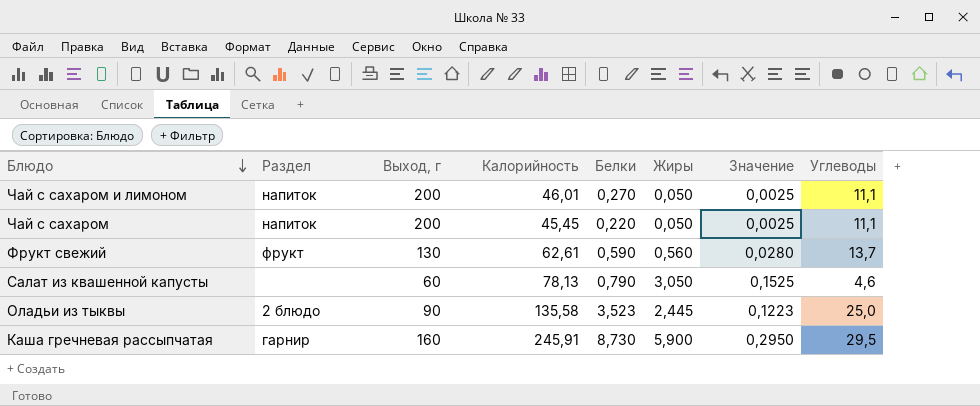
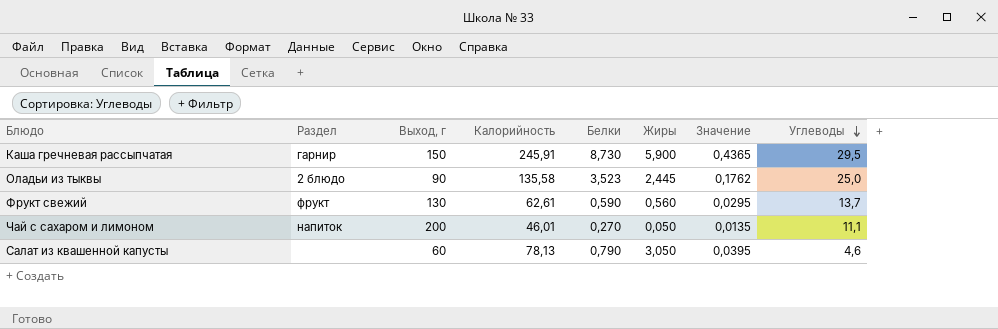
row order: Блюдо descending -> Углеводы descending
column Значение | formula: [Жиры] * 0,05 -> [Белки] * 0,05
row Чай с сахаром: напиток | 200 | 45,45 | 0,220 | 0,050 | 0,0025 | 11,1 -> none
Каша гречневая рассыпчатая | Выход, г: 160 -> 150

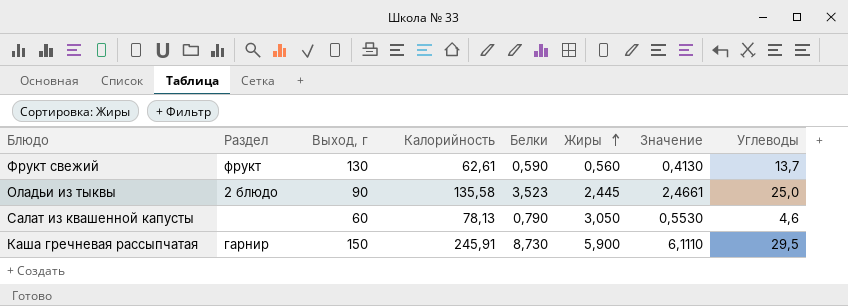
row order: Углеводы descending -> Жиры ascending
column Значение | formula: [Белки] * 0,05 -> [Белки] * 0,7
row Чай с сахаром и лимоном: напиток | 200 | 46,01 | 0,270 | 0,050 | 0,0135 | 11,1 -> none

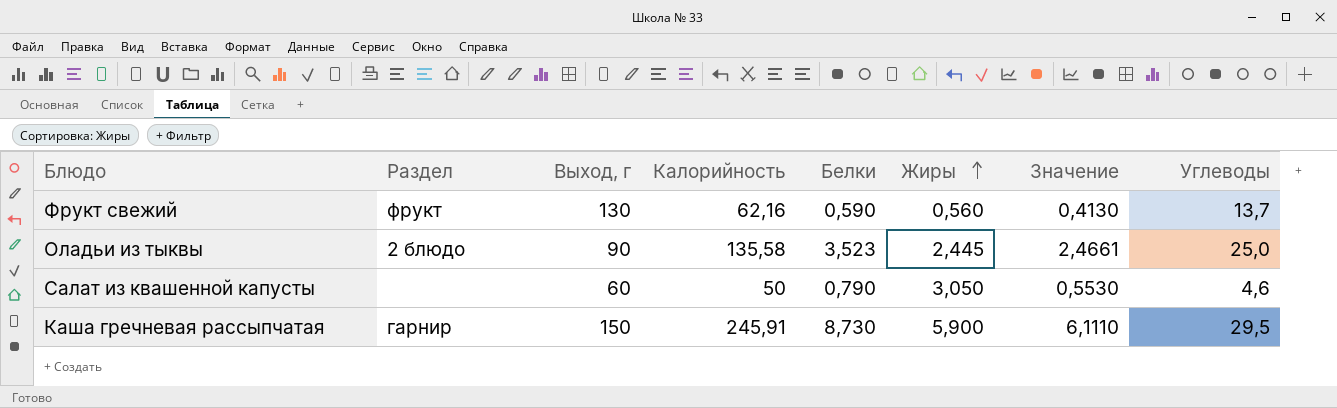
Фрукт свежий | Калорийность: 62,61 -> 62,16
Салат из квашенной капусты | Калорийность: 78,13 -> 50

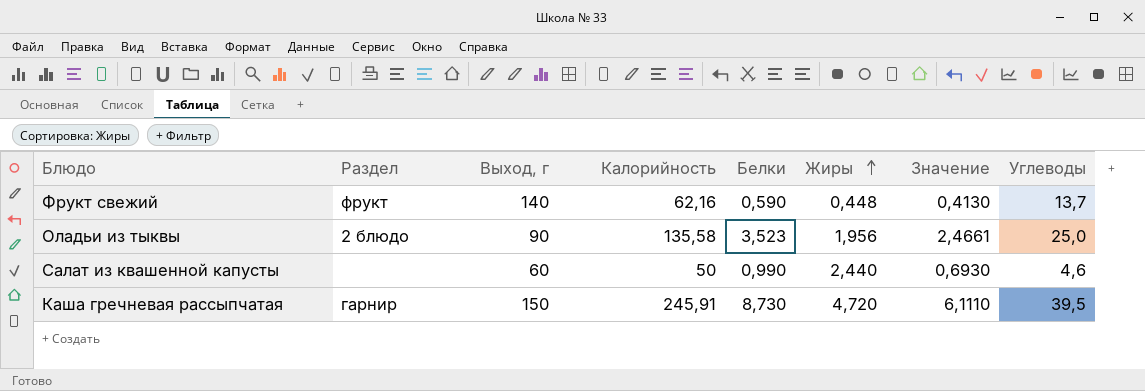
Фрукт свежий | Выход, г: 130 -> 140
Фрукт свежий | Жиры: 0,560 -> 0,448
Оладьи из тыквы | Жиры: 2,445 -> 1,956
Салат из квашенной капусты | Белки: 0,790 -> 0,990
Салат из квашенной капусты | Жиры: 3,050 -> 2,440
Салат из квашенной капусты | Значение: 0,5530 -> 0,6930
Каша гречневая рассыпчатая | Жиры: 5,900 -> 4,720
Каша гречневая рассыпчатая | Углеводы: 29,5 -> 39,5

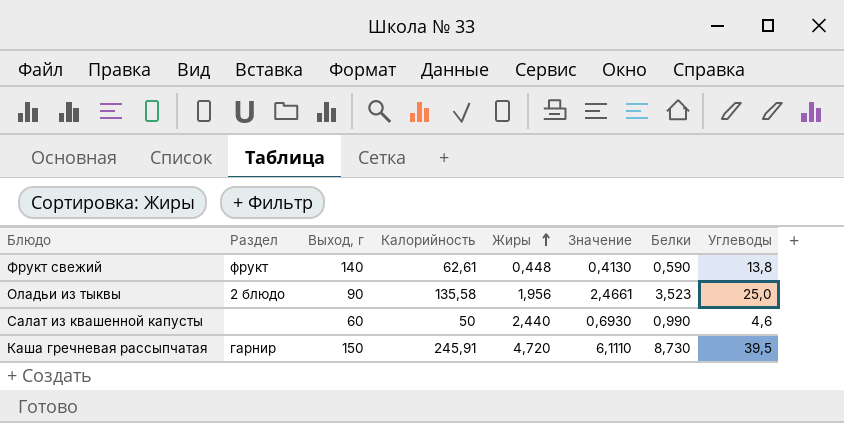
column Белки | position: 5 -> 7
Фрукт свежий | Калорийность: 62,16 -> 62,61
Фрукт свежий | Углеводы: 13,7 -> 13,8

